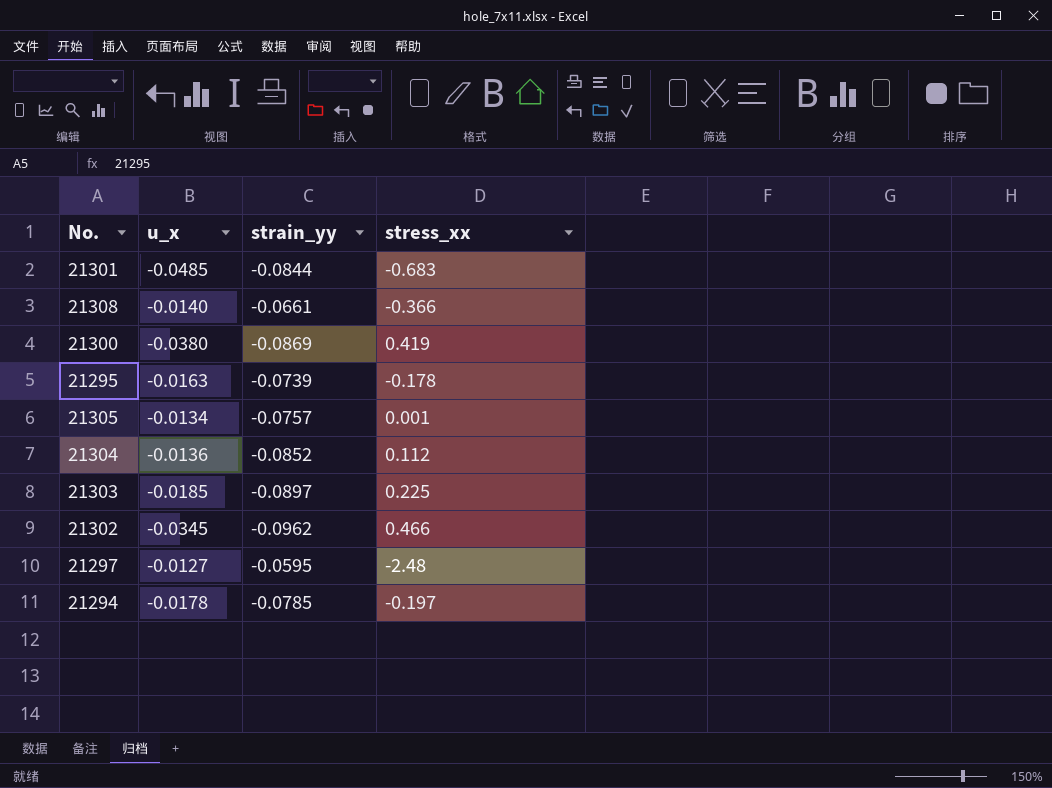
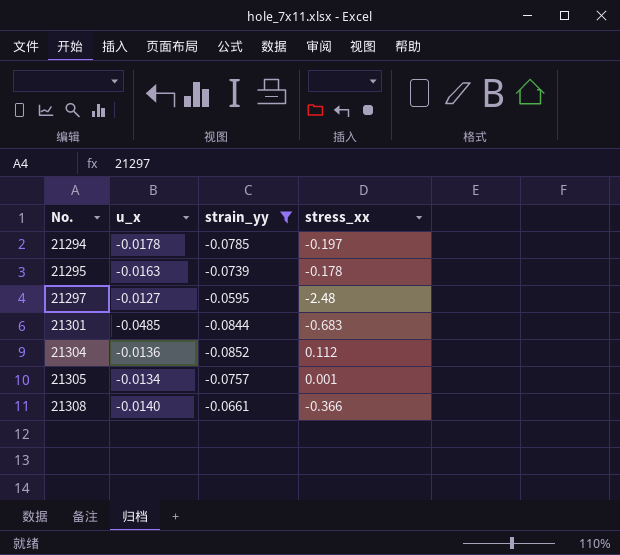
filter: none -> strain_yy >= -0.0852
row order: none -> No. ascending

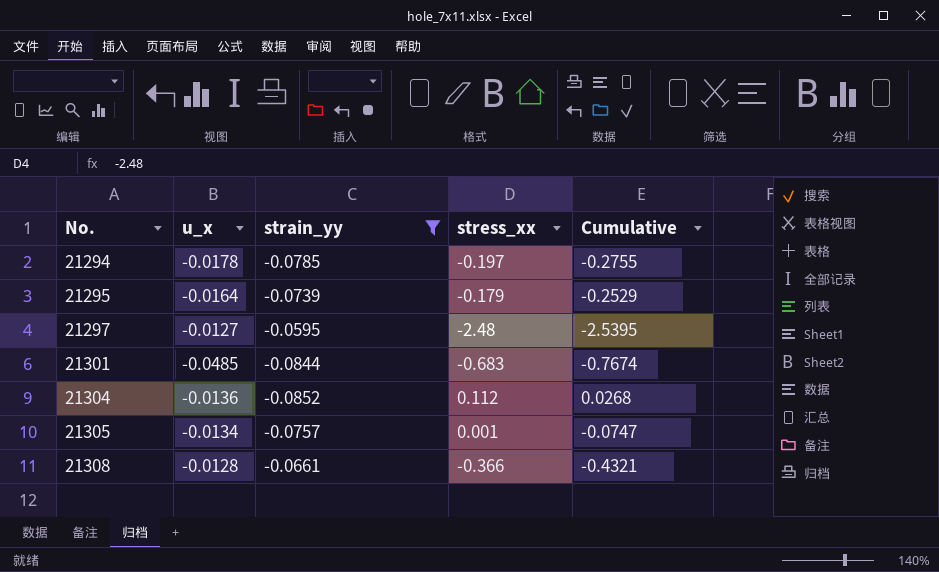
column Cumulative | formula: none -> [strain_yy] + [stress_xx]
21295 | u_x: -0.0163 -> -0.0164
21295 | stress_xx: -0.178 -> -0.179
21308 | u_x: -0.0140 -> -0.0128

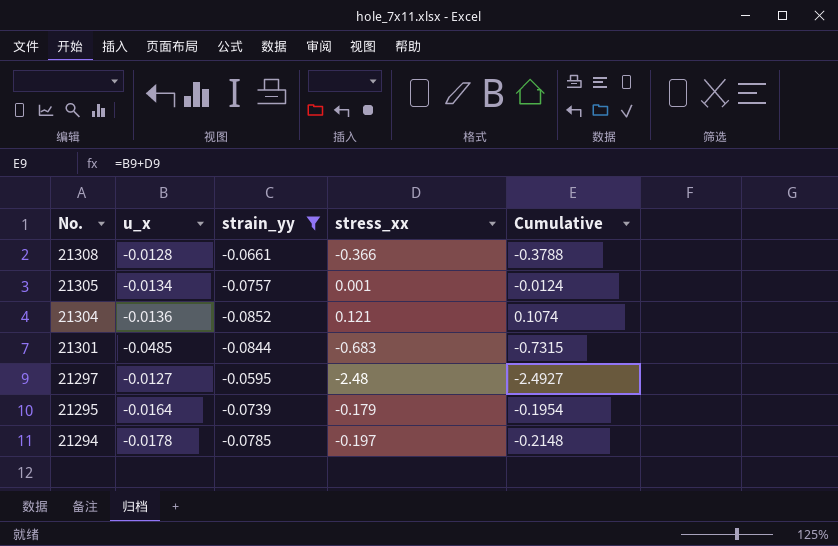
row order: No. ascending -> No. descending
column Cumulative | formula: [strain_yy] + [stress_xx] -> [u_x] + [stress_xx]
21304 | stress_xx: 0.112 -> 0.121

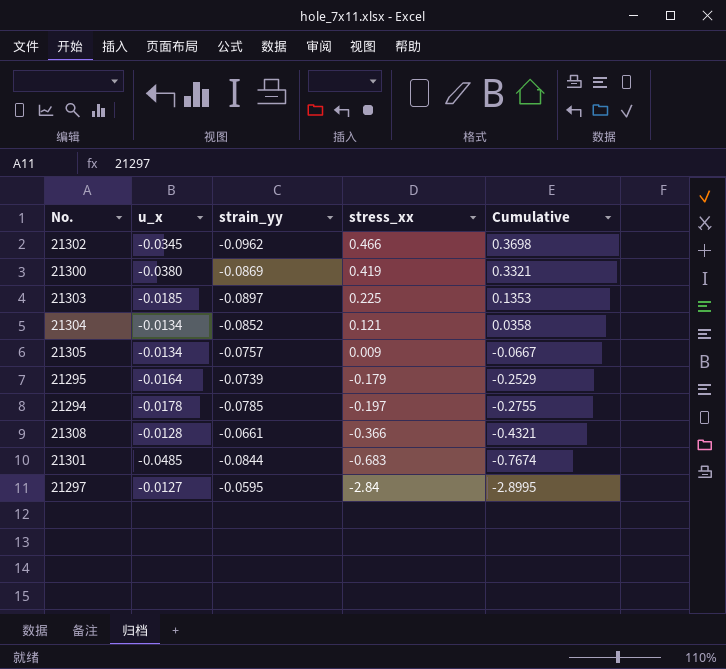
filter: strain_yy >= -0.0852 -> none
row order: No. descending -> stress_xx descending
column Cumulative | formula: [u_x] + [stress_xx] -> [strain_yy] + [stress_xx]
21304 | u_x: -0.0136 -> -0.0134
21305 | stress_xx: 0.001 -> 0.009
21297 | stress_xx: -2.48 -> -2.84

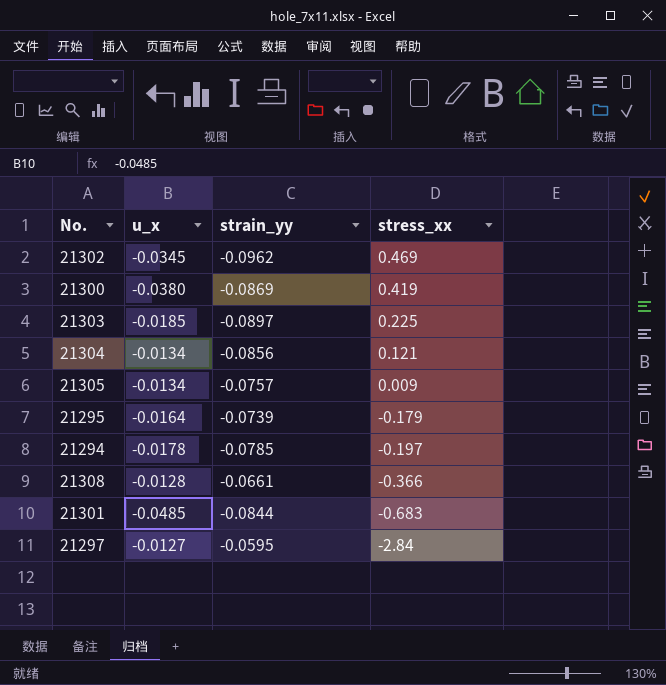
column Cumulative | formula: [strain_yy] + [stress_xx] -> none
21302 | stress_xx: 0.466 -> 0.469
21304 | strain_yy: -0.0852 -> -0.0856

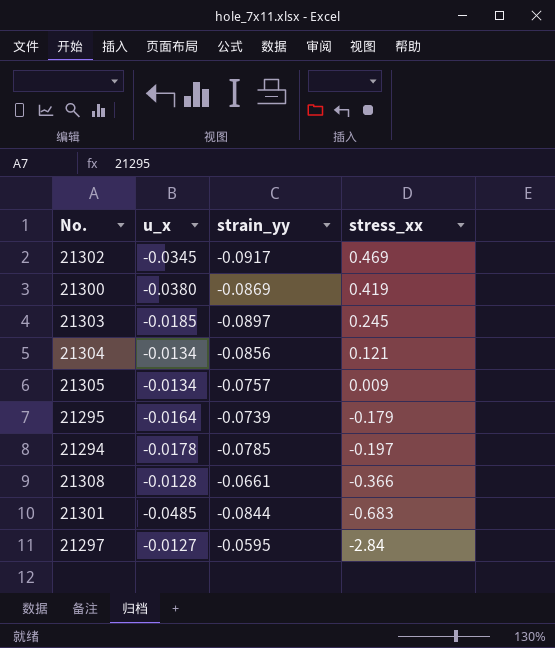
21302 | strain_yy: -0.0962 -> -0.0917
21303 | stress_xx: 0.225 -> 0.245

